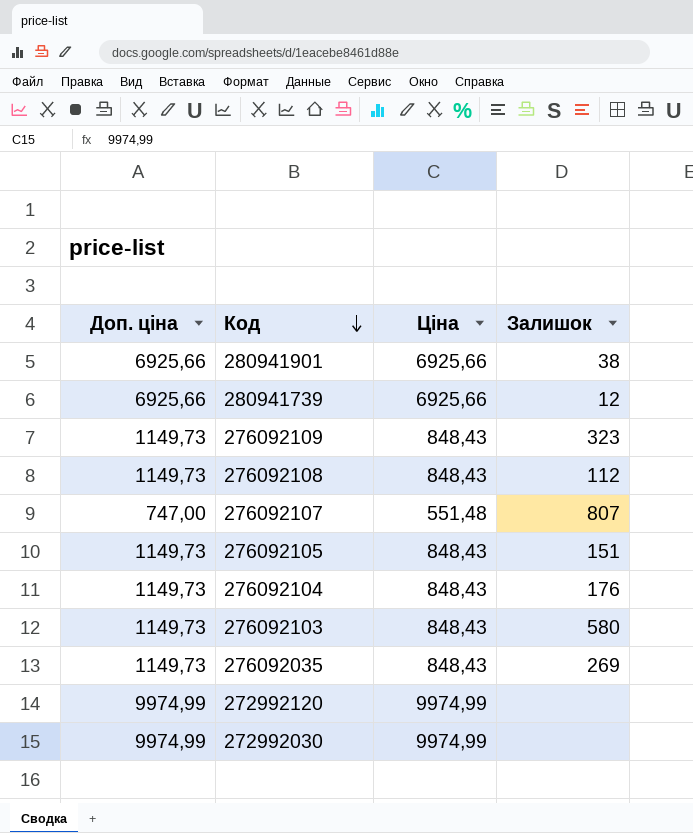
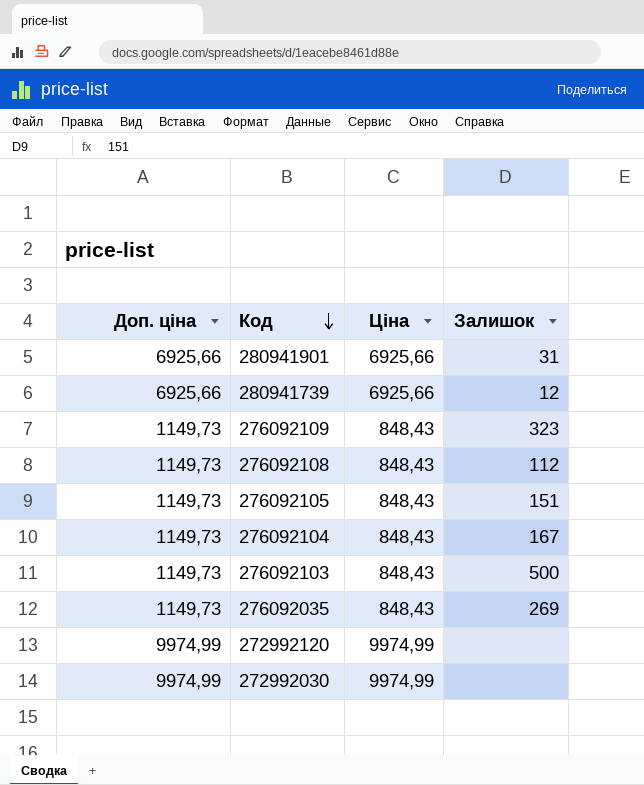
row 276092107: 747,00 | 551,48 | 807 -> none
280941901 | Залишок: 38 -> 31
276092104 | Залишок: 176 -> 167
276092103 | Залишок: 580 -> 500

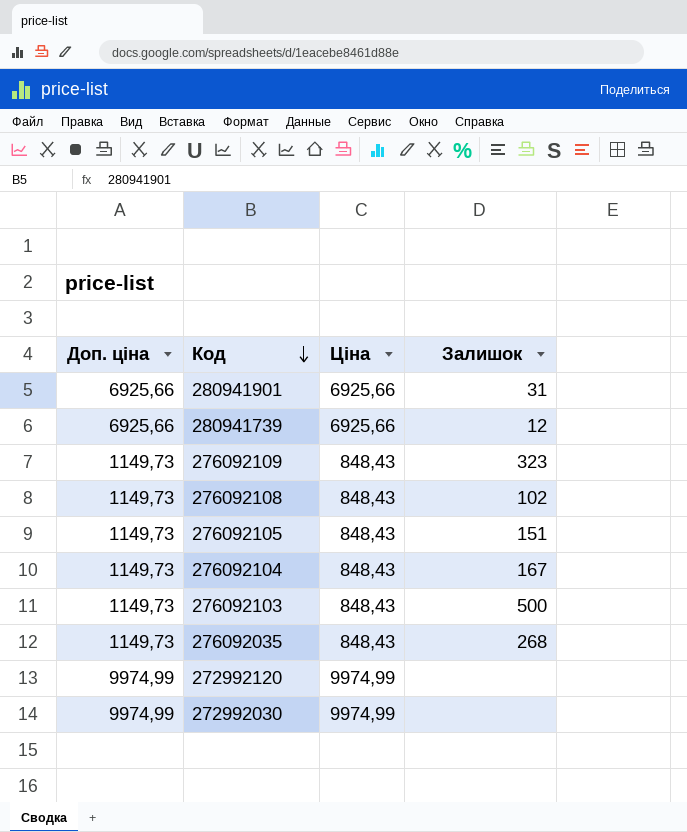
276092108 | Залишок: 112 -> 102
276092035 | Залишок: 269 -> 268

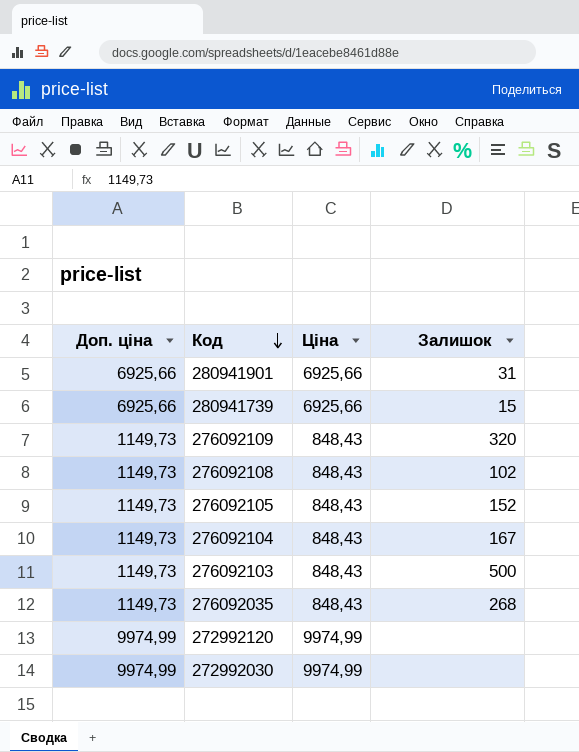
280941739 | Залишок: 12 -> 15
276092109 | Залишок: 323 -> 320
276092105 | Залишок: 151 -> 152

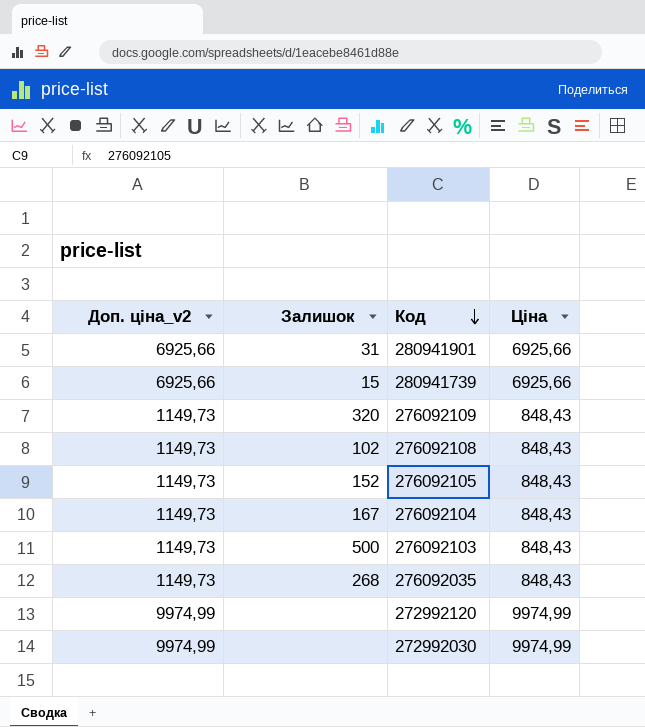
column name: Доп. ціна -> Доп. ціна_v2
column Залишок | position: 4 -> 2

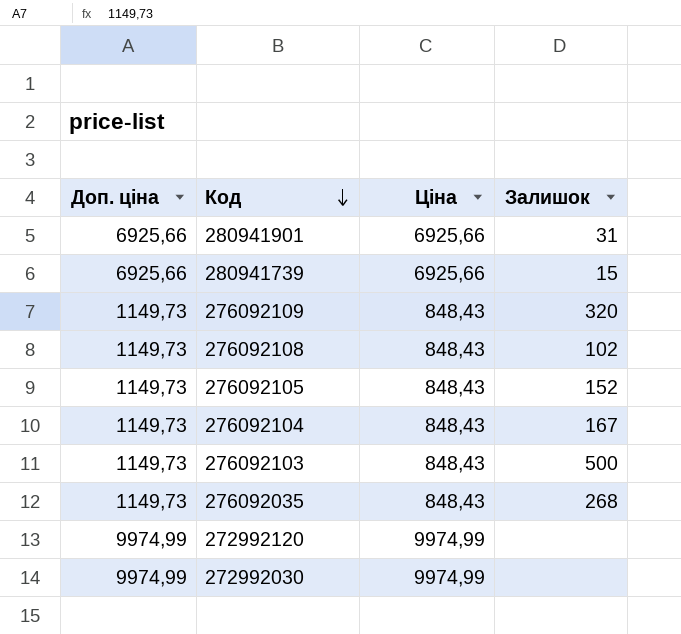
column name: Доп. ціна_v2 -> Доп. ціна
column Залишок | position: 2 -> 4

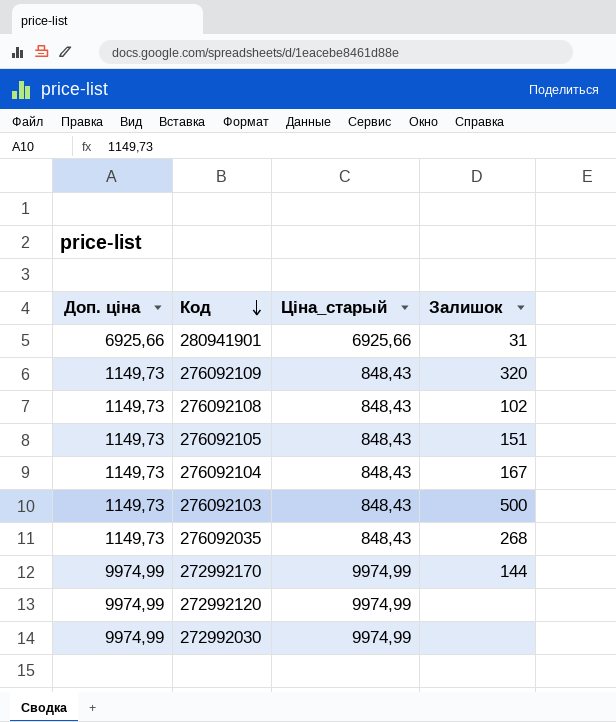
column name: Ціна -> Ціна_старый
row 280941739: 6925,66 | 6925,66 | 15 -> none
276092105 | Залишок: 152 -> 151
row 272992170: none -> 9974,99 | 9974,99 | 144

